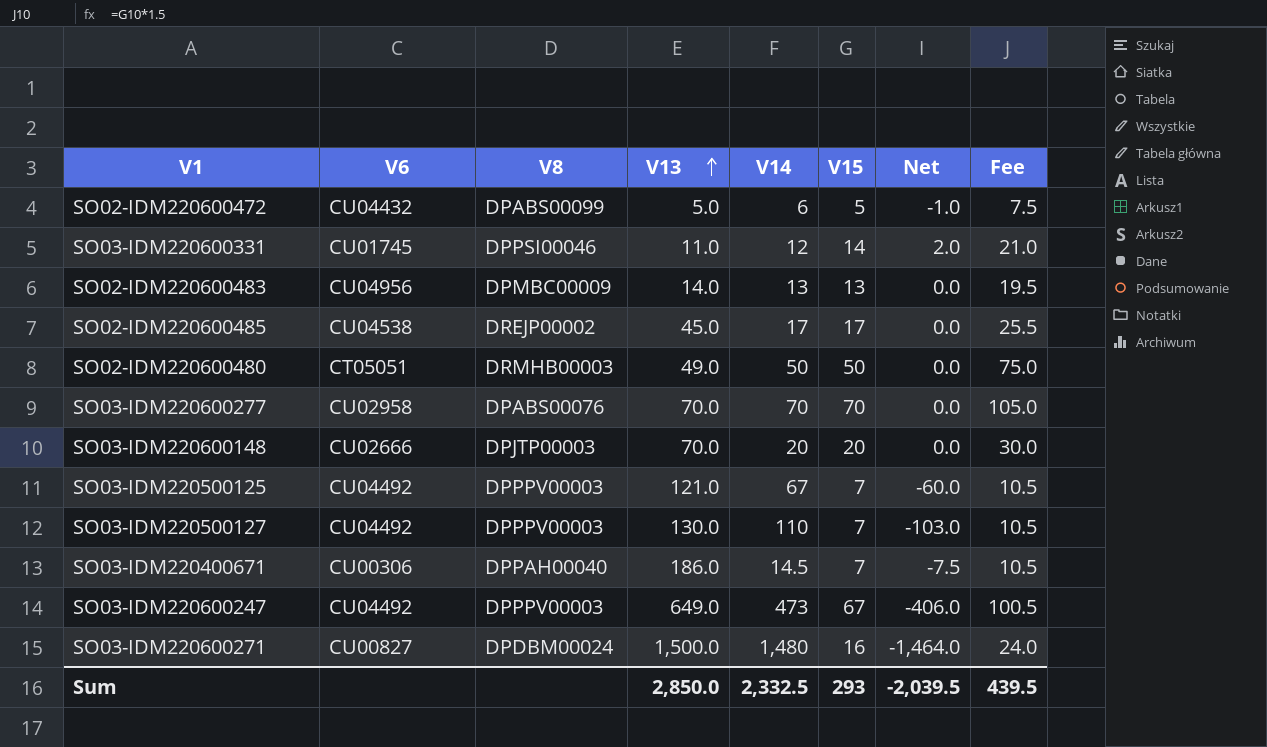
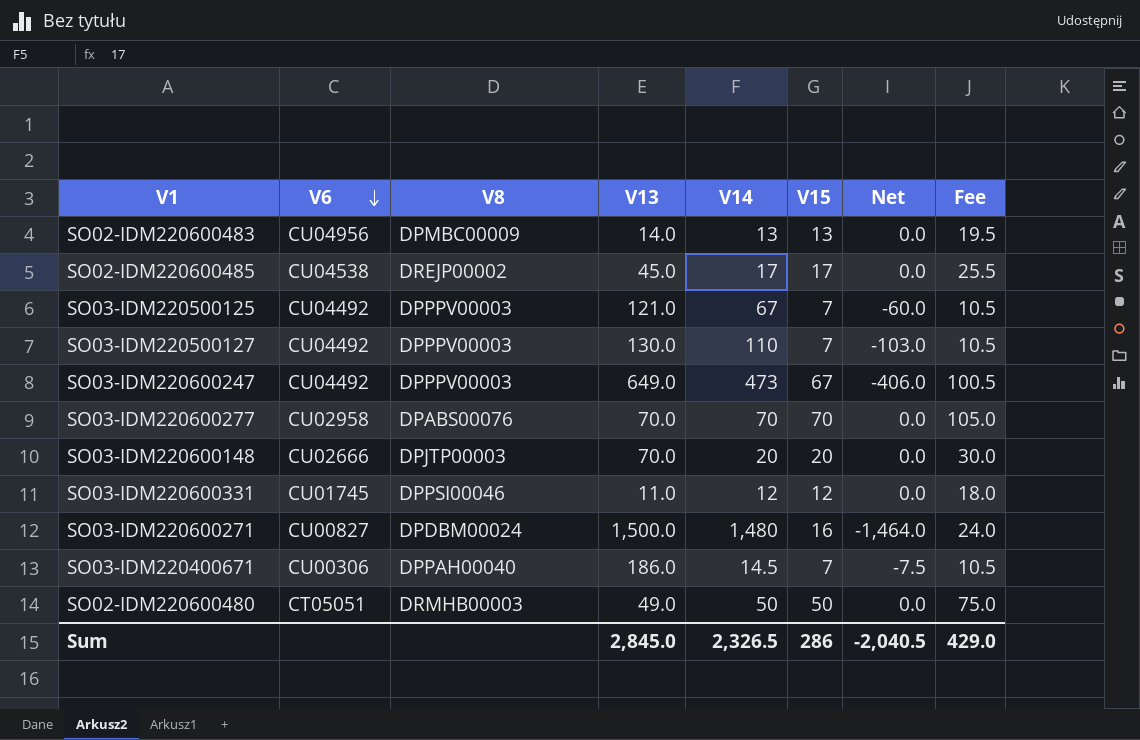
row order: V13 ascending -> V6 descending
row SO02-IDM220600472: CU04432 | DPABS00099 | 5.0 | 6 | 5 | -1.0 | 7.5 -> none
SO03-IDM220600331 | V15: 14 -> 12
SO03-IDM220600331 | Net: 2.0 -> 0.0
SO03-IDM220600331 | Fee: 21.0 -> 18.0
Sum | V13: 2,850.0 -> 2,845.0
Sum | V14: 2,332.5 -> 2,326.5
Sum | V15: 293 -> 286
Sum | Net: -2,039.5 -> -2,040.5
Sum | Fee: 439.5 -> 429.0

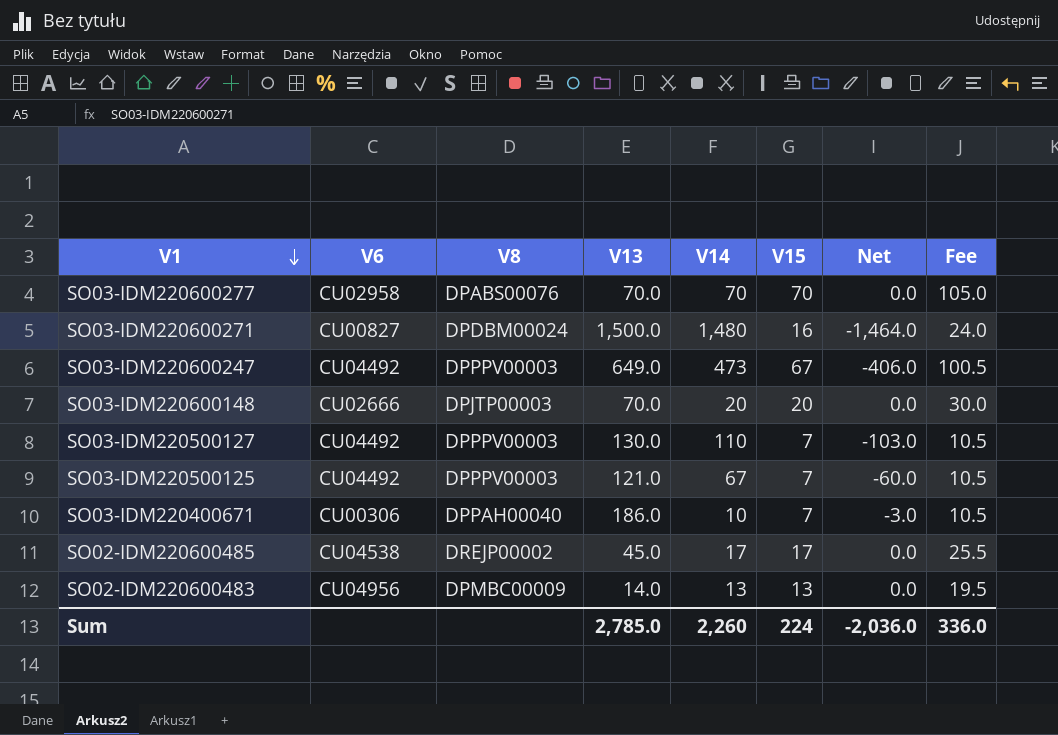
row order: V6 descending -> V1 descending
row SO03-IDM220600331: CU01745 | DPPSI00046 | 11.0 | 12 | 12 | 0.0 | 18.0 -> none
row SO02-IDM220600480: CT05051 | DRMHB00003 | 49.0 | 50 | 50 | 0.0 | 75.0 -> none
SO03-IDM220400671 | V14: 14.5 -> 10
SO03-IDM220400671 | Net: -7.5 -> -3.0
Sum | V13: 2,845.0 -> 2,785.0
Sum | V14: 2,326.5 -> 2,260
Sum | V15: 286 -> 224
Sum | Net: -2,040.5 -> -2,036.0
Sum | Fee: 429.0 -> 336.0

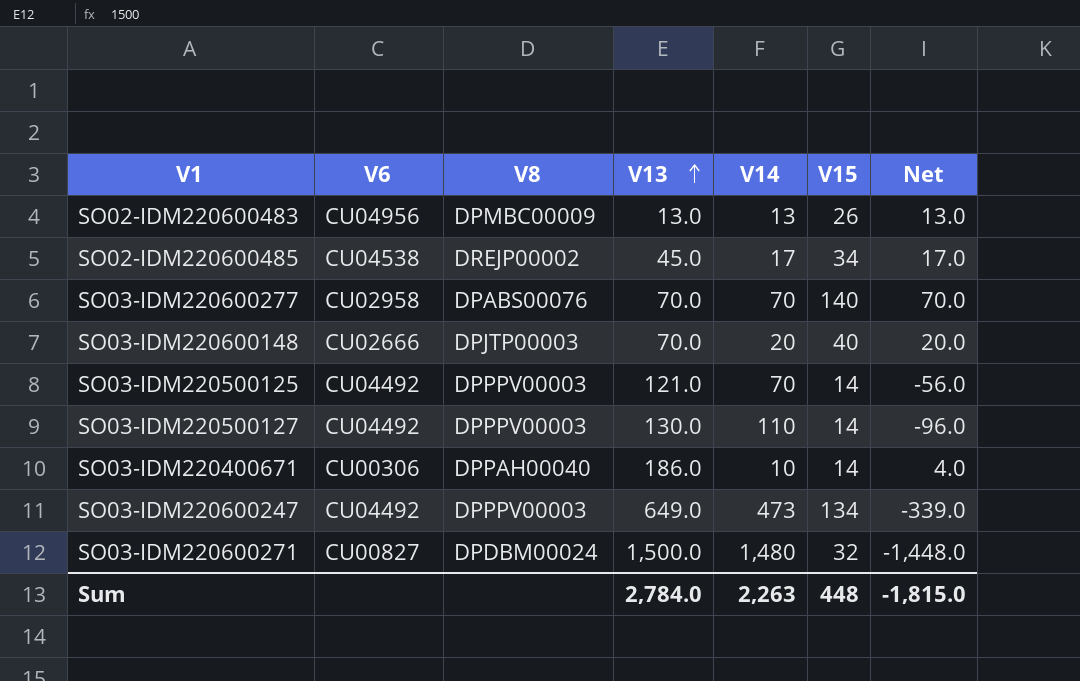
row order: V1 descending -> V13 ascending
column Fee | formula: [V15] * 1.5 -> none
SO02-IDM220600483 | V13: 14.0 -> 13.0
SO02-IDM220600483 | V15: 13 -> 26
SO02-IDM220600483 | Net: 0.0 -> 13.0
SO02-IDM220600485 | V15: 17 -> 34
SO02-IDM220600485 | Net: 0.0 -> 17.0
SO03-IDM220600277 | V15: 70 -> 140
SO03-IDM220600277 | Net: 0.0 -> 70.0
SO03-IDM220600148 | V15: 20 -> 40
SO03-IDM220600148 | Net: 0.0 -> 20.0
SO03-IDM220500125 | V14: 67 -> 70
SO03-IDM220500125 | V15: 7 -> 14
SO03-IDM220500125 | Net: -60.0 -> -56.0
SO03-IDM220500127 | V15: 7 -> 14
SO03-IDM220500127 | Net: -103.0 -> -96.0
SO03-IDM220400671 | V15: 7 -> 14
SO03-IDM220400671 | Net: -3.0 -> 4.0
SO03-IDM220600247 | V15: 67 -> 134
SO03-IDM220600247 | Net: -406.0 -> -339.0
SO03-IDM220600271 | V15: 16 -> 32
SO03-IDM220600271 | Net: -1,464.0 -> -1,448.0
Sum | V13: 2,785.0 -> 2,784.0
Sum | V14: 2,260 -> 2,263
Sum | V15: 224 -> 448
Sum | Net: -2,036.0 -> -1,815.0

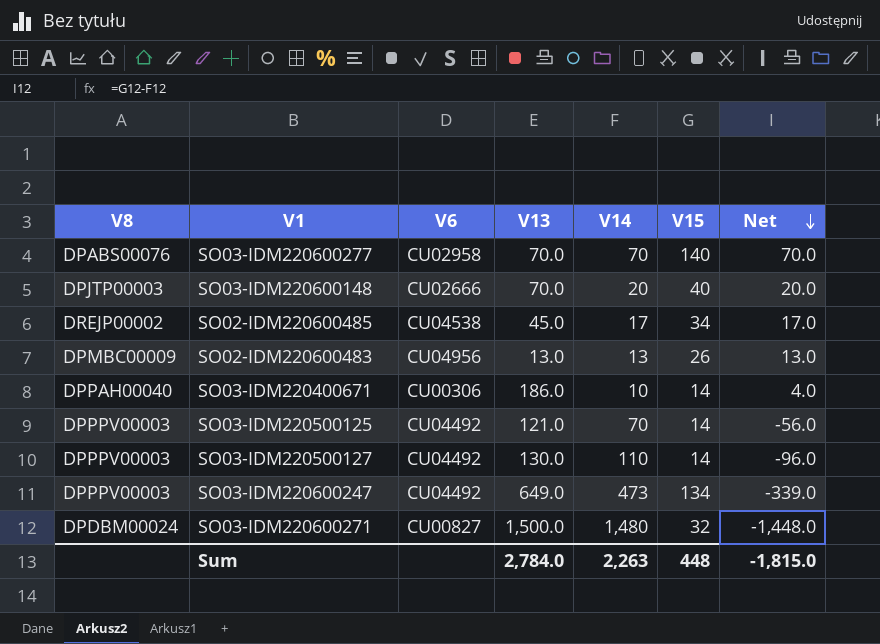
row order: V13 ascending -> Net descending
column V8 | position: 3 -> 1

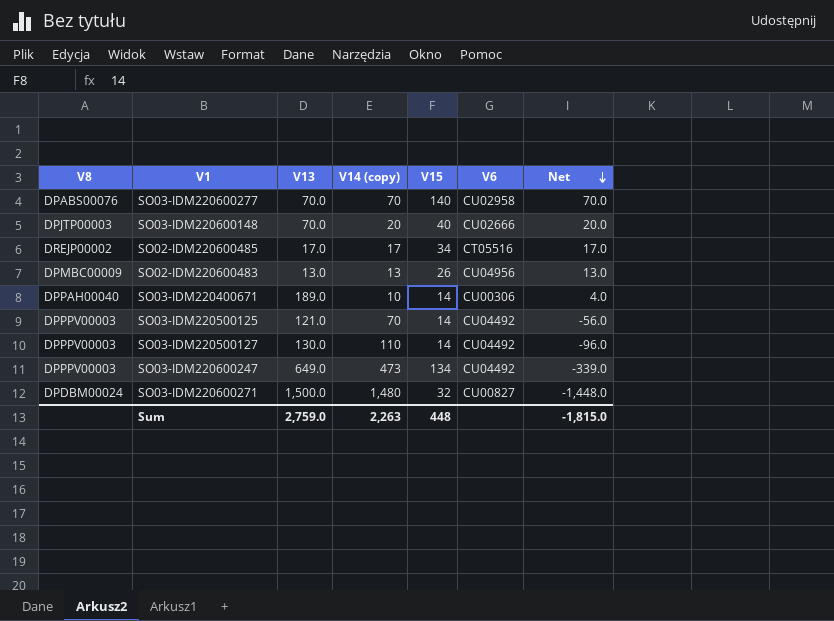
column name: V14 -> V14 (copy)
column V6 | position: 3 -> 6
SO02-IDM220600485 | V13: 45.0 -> 17.0
SO02-IDM220600485 | V6: CU04538 -> CT05516
SO03-IDM220400671 | V13: 186.0 -> 189.0
Sum | V13: 2,784.0 -> 2,759.0

